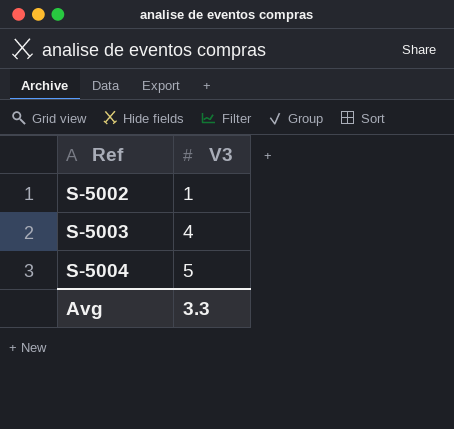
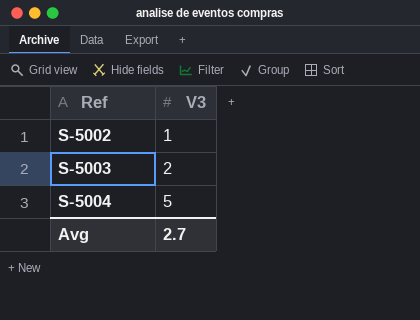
S-5003 | V3: 4 -> 2
Avg | V3: 3.3 -> 2.7

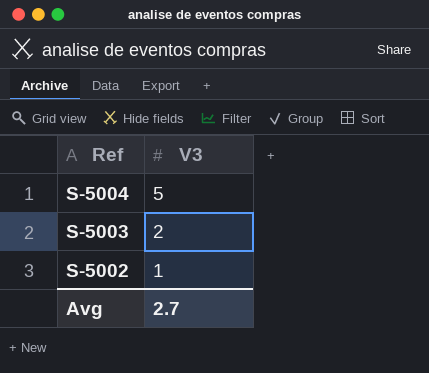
row order: Ref ascending -> Ref descending

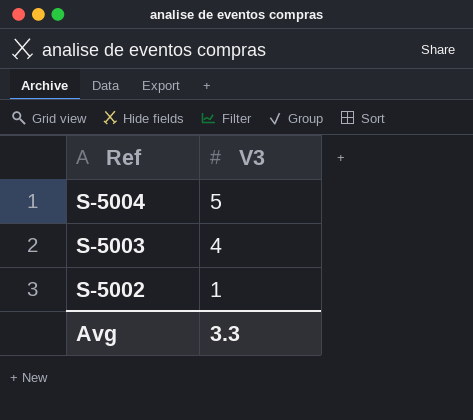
S-5003 | V3: 2 -> 4
Avg | V3: 2.7 -> 3.3

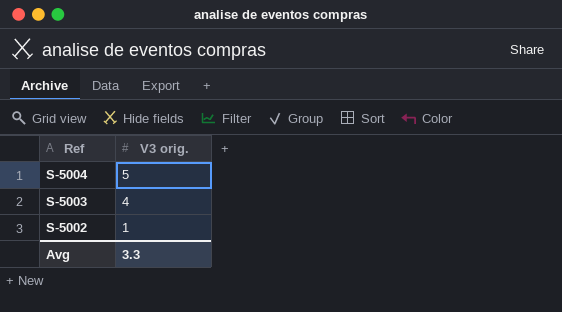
column name: V3 -> V3 orig.

